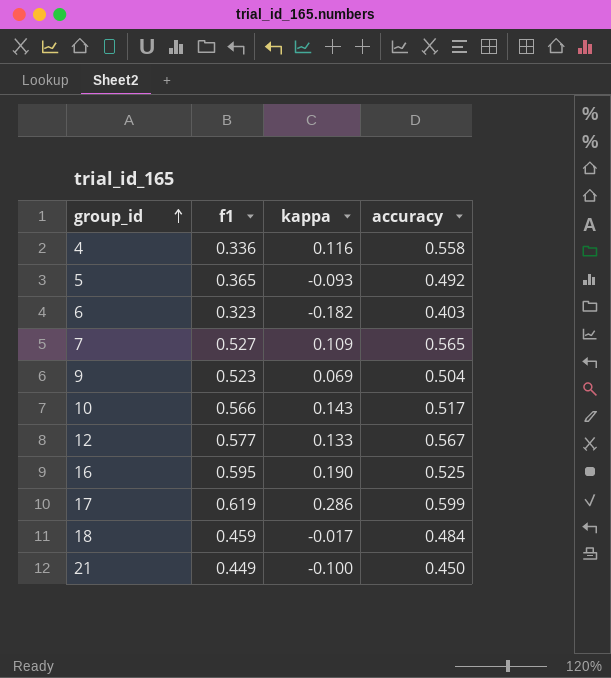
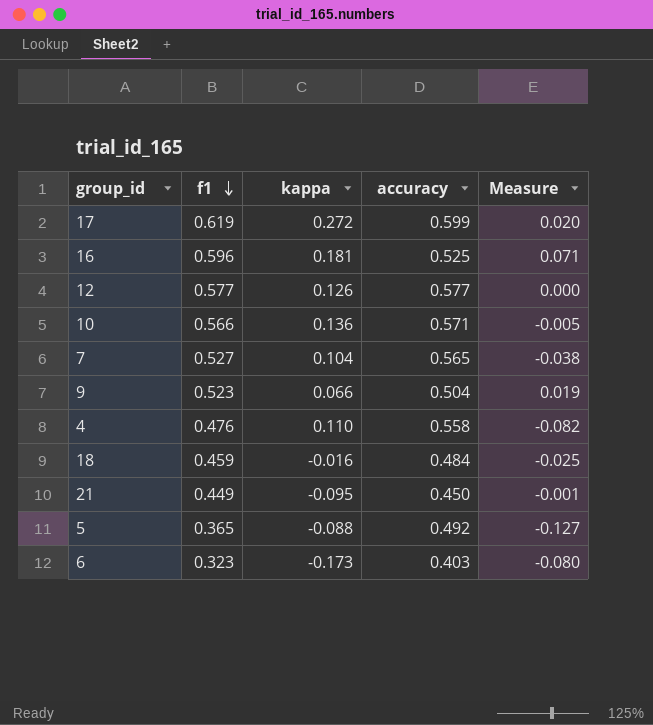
row order: group_id ascending -> f1 descending
column Measure | formula: none -> [f1] - [accuracy]
17 | kappa: 0.286 -> 0.272
16 | f1: 0.595 -> 0.596
16 | kappa: 0.190 -> 0.181
12 | kappa: 0.133 -> 0.126
12 | accuracy: 0.567 -> 0.577
10 | kappa: 0.143 -> 0.136
10 | accuracy: 0.517 -> 0.571
7 | kappa: 0.109 -> 0.104
9 | kappa: 0.069 -> 0.066
4 | f1: 0.336 -> 0.476
4 | kappa: 0.116 -> 0.110
18 | kappa: -0.017 -> -0.016
21 | kappa: -0.100 -> -0.095
5 | kappa: -0.093 -> -0.088
6 | kappa: -0.182 -> -0.173

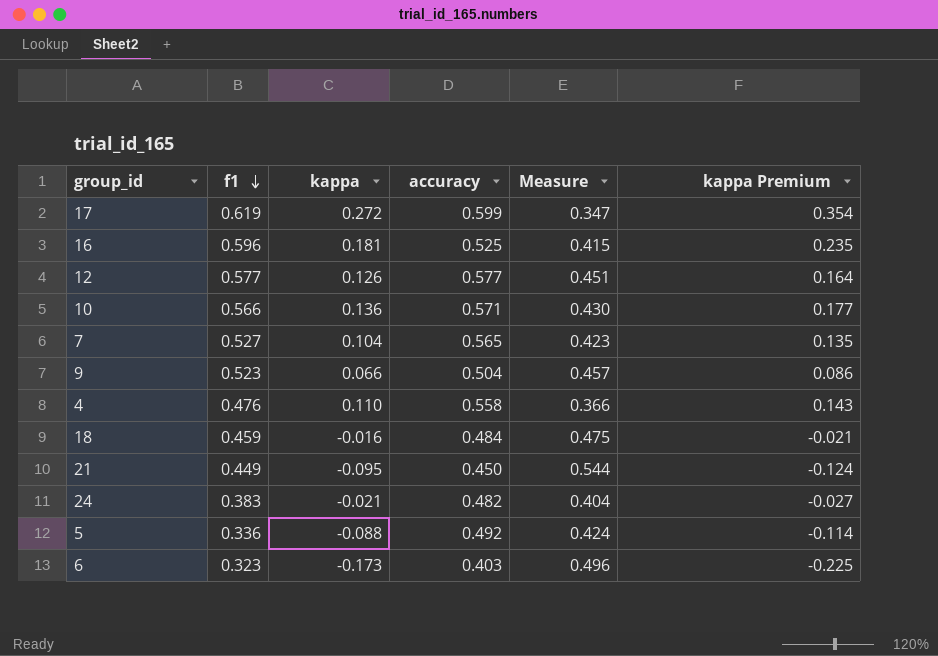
column Measure | formula: [f1] - [accuracy] -> [f1] - [kappa]
column kappa Premium | formula: none -> [kappa] * 1.3
row 24: none -> 0.383 | -0.021 | 0.482 | 0.404 | -0.027
5 | f1: 0.365 -> 0.336

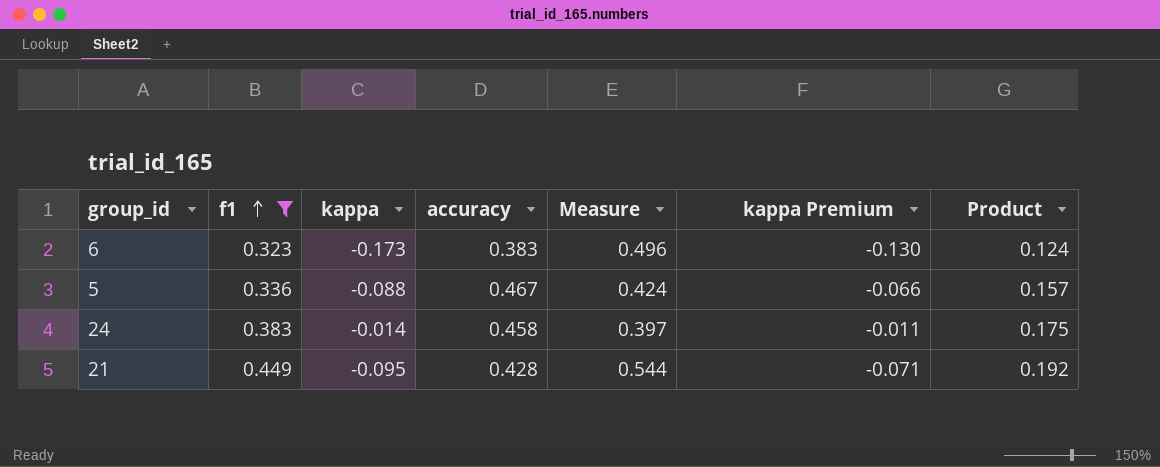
filter: none -> f1 <= 0.449
row order: f1 descending -> f1 ascending
column kappa Premium | formula: [kappa] * 1.3 -> [kappa] * 0.75
column Product | formula: none -> [f1] * [accuracy]
6 | accuracy: 0.403 -> 0.383
5 | accuracy: 0.492 -> 0.467
24 | kappa: -0.021 -> -0.014
24 | accuracy: 0.482 -> 0.458
24 | Measure: 0.404 -> 0.397
21 | accuracy: 0.450 -> 0.428

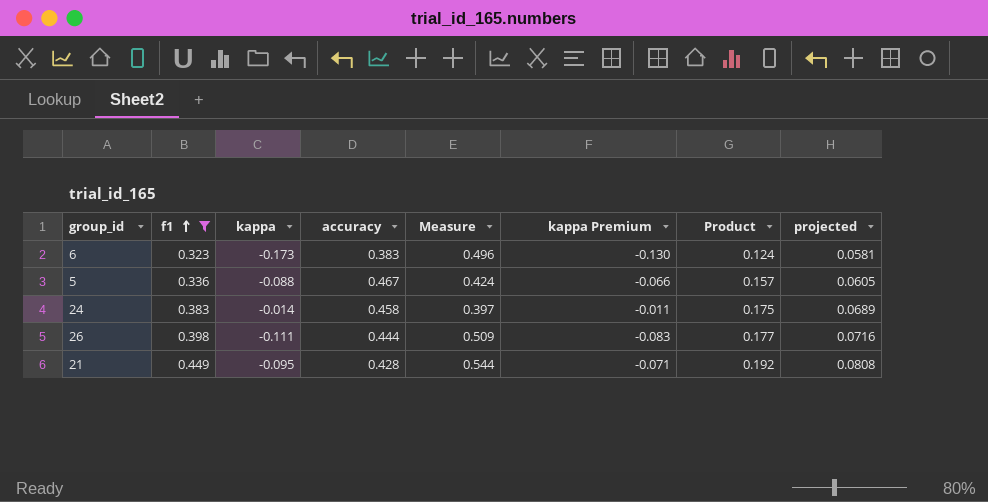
column projected | formula: none -> [f1] * 0.18
row 26: none -> 0.398 | -0.111 | 0.444 | 0.509 | -0.083 | 0.177 | 0.0716

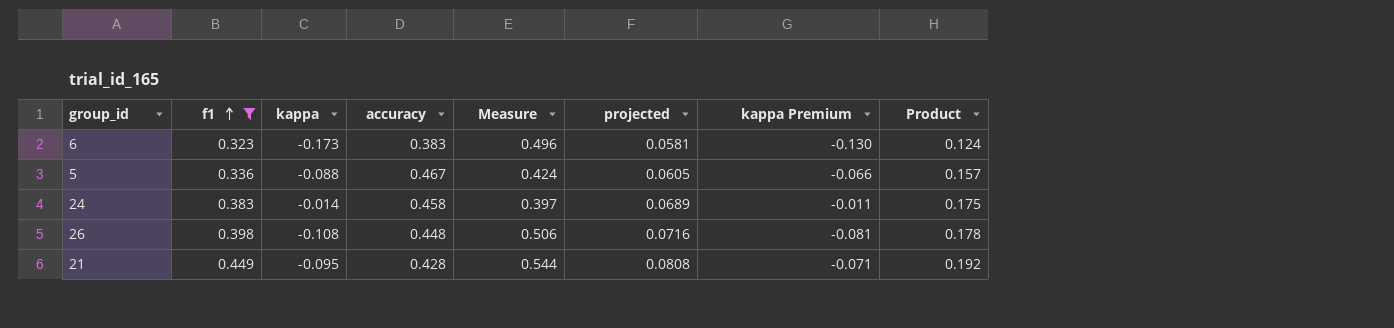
column projected | position: 8 -> 6
26 | kappa: -0.111 -> -0.108
26 | accuracy: 0.444 -> 0.448
26 | Measure: 0.509 -> 0.506
26 | kappa Premium: -0.083 -> -0.081
26 | Product: 0.177 -> 0.178

